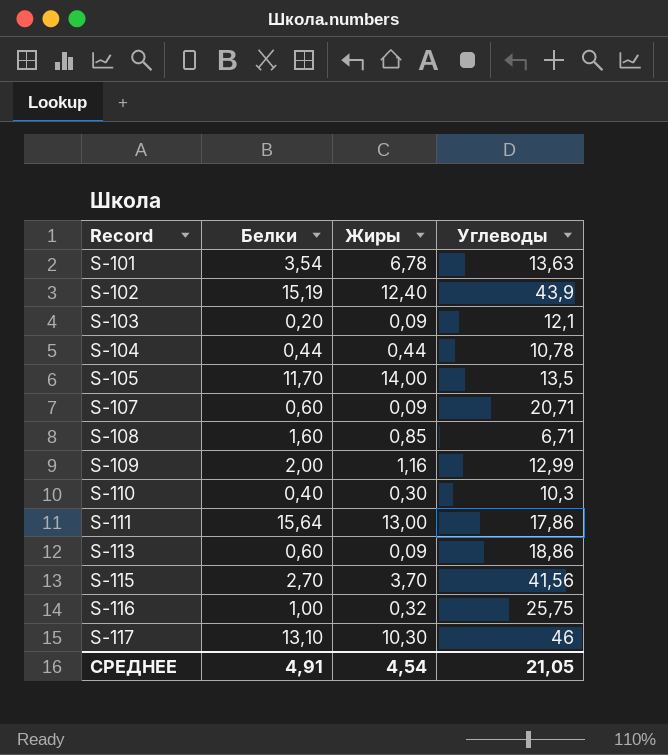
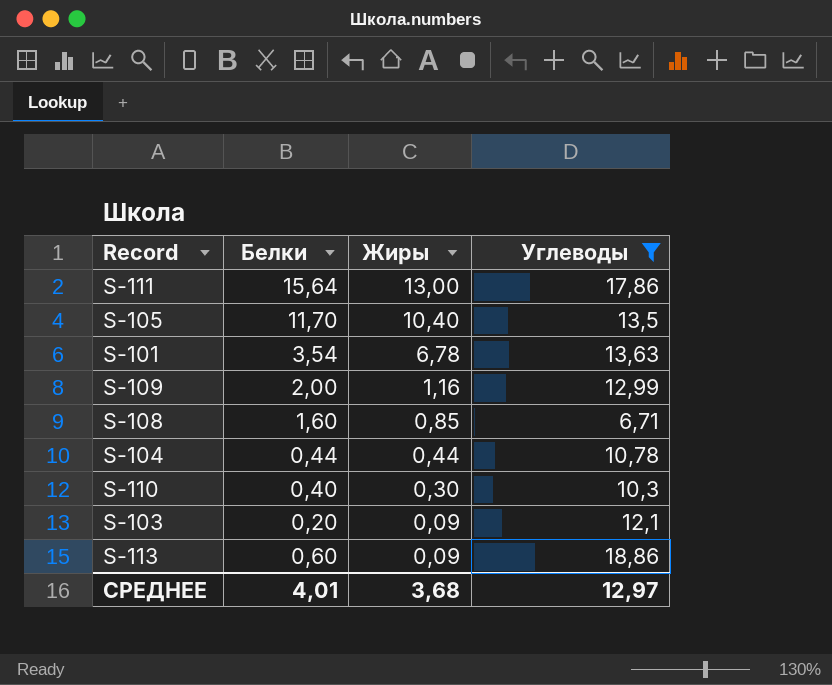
filter: none -> Углеводы <= 18,86
row order: Record ascending -> Жиры descending
S-105 | Жиры: 14,00 -> 10,40
СРЕДНЕЕ | Белки: 4,91 -> 4,01
СРЕДНЕЕ | Жиры: 4,54 -> 3,68
СРЕДНЕЕ | Углеводы: 21,05 -> 12,97

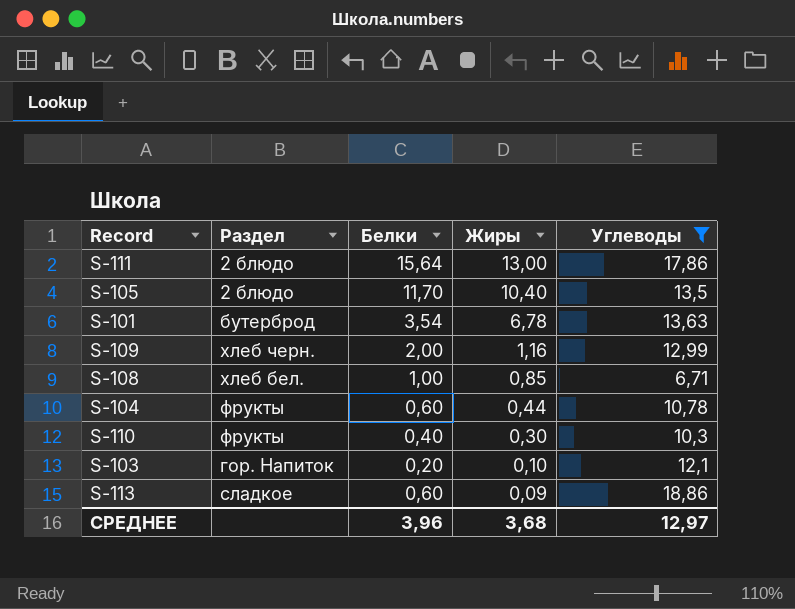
column Раздел | position: none -> 2
S-108 | Белки: 1,60 -> 1,00
S-104 | Белки: 0,44 -> 0,60
S-103 | Жиры: 0,09 -> 0,10
СРЕДНЕЕ | Белки: 4,01 -> 3,96

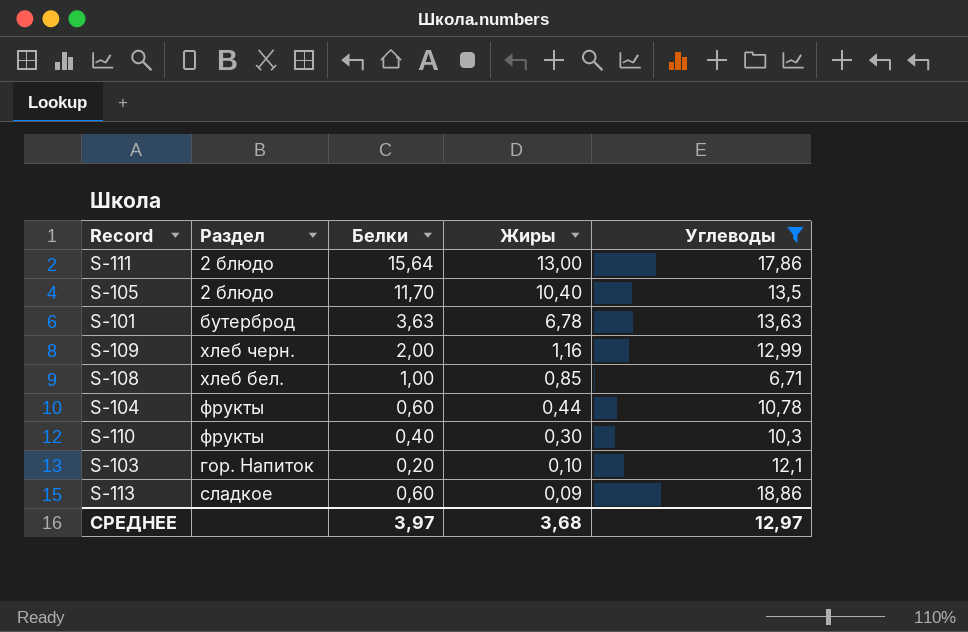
S-101 | Белки: 3,54 -> 3,63
СРЕДНЕЕ | Белки: 3,96 -> 3,97

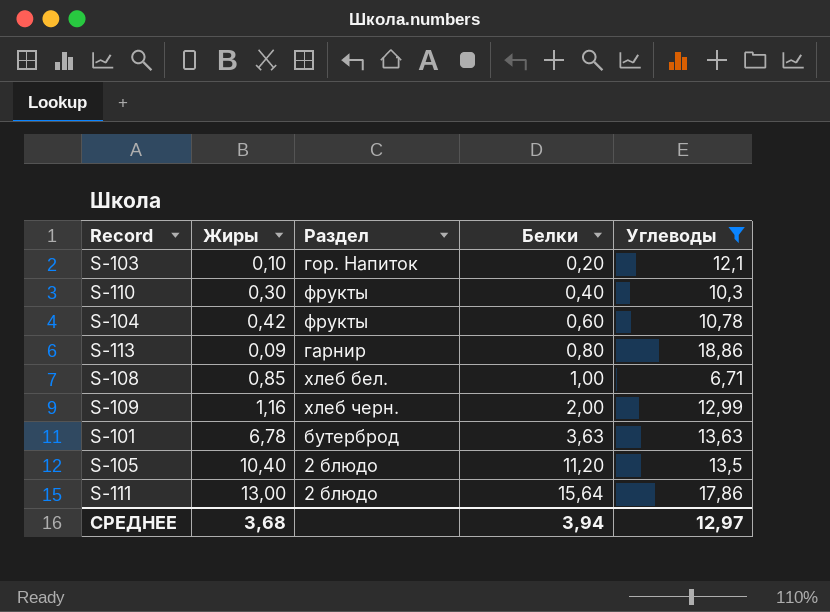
row order: Жиры descending -> Белки ascending
column Жиры | position: 4 -> 2
S-104 | Жиры: 0,44 -> 0,42
S-113 | Раздел: сладкое -> гарнир
S-113 | Белки: 0,60 -> 0,80
S-105 | Белки: 11,70 -> 11,20
СРЕДНЕЕ | Белки: 3,97 -> 3,94

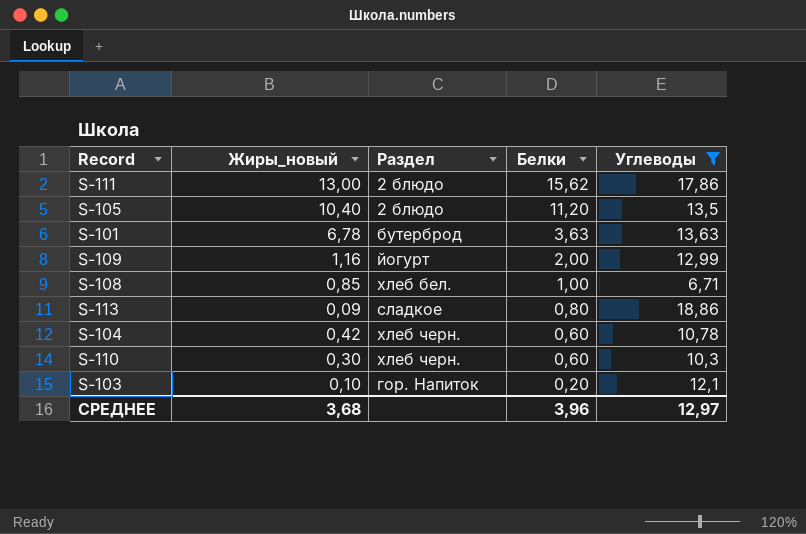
row order: Белки ascending -> Белки descending
column name: Жиры -> Жиры_новый
S-111 | Белки: 15,64 -> 15,62
S-109 | Раздел: хлеб черн. -> йогурт
S-113 | Раздел: гарнир -> сладкое
S-104 | Раздел: фрукты -> хлеб черн.
S-110 | Раздел: фрукты -> хлеб черн.
S-110 | Белки: 0,40 -> 0,60
СРЕДНЕЕ | Белки: 3,94 -> 3,96

